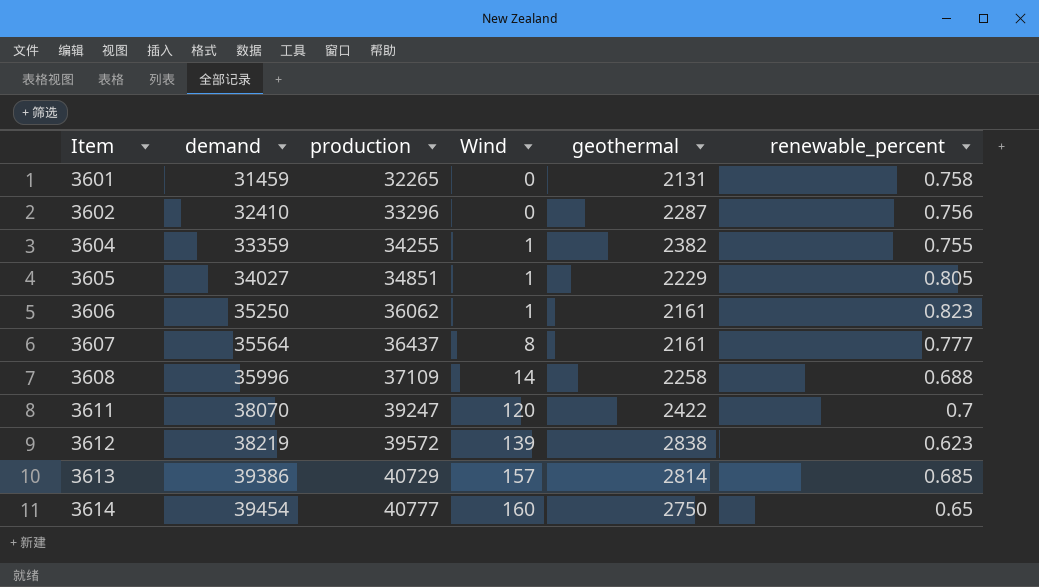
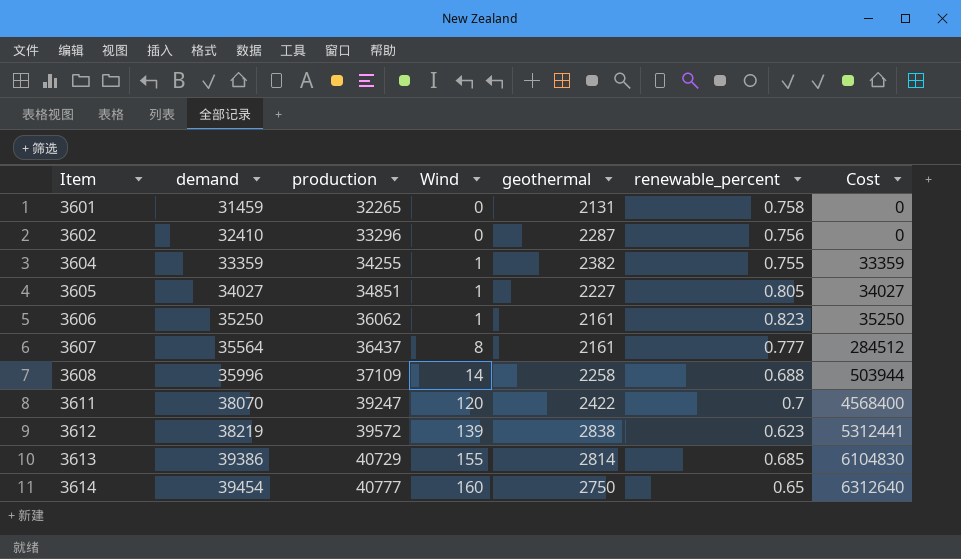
column Cost | formula: none -> [demand] * [Wind]
3605 | geothermal: 2229 -> 2227
3613 | Wind: 157 -> 155

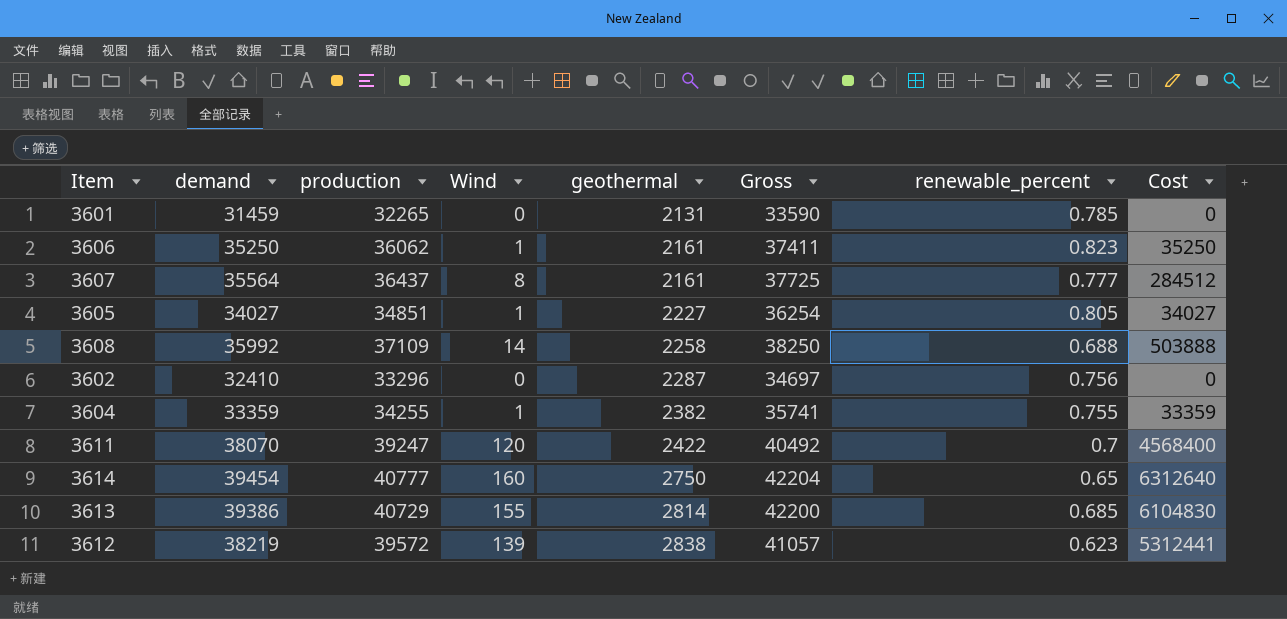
row order: Item ascending -> geothermal ascending
column Gross | formula: none -> [demand] + [geothermal]
3601 | renewable_percent: 0.758 -> 0.785
3608 | demand: 35996 -> 35992
3608 | Cost: 503944 -> 503888

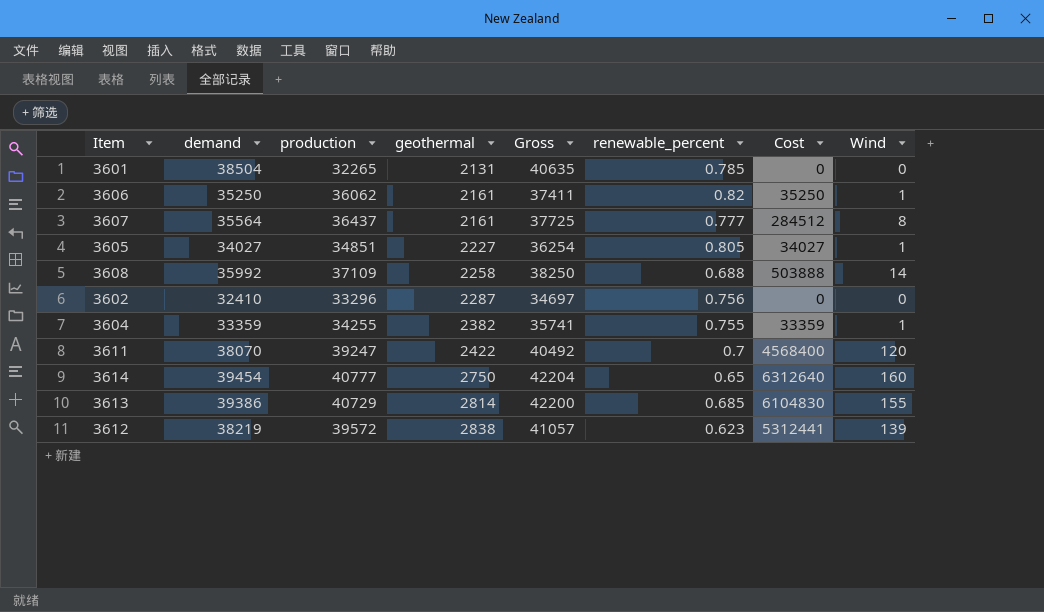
column Wind | position: 4 -> 8
3601 | demand: 31459 -> 38504
3601 | Gross: 33590 -> 40635
3606 | renewable_percent: 0.823 -> 0.82

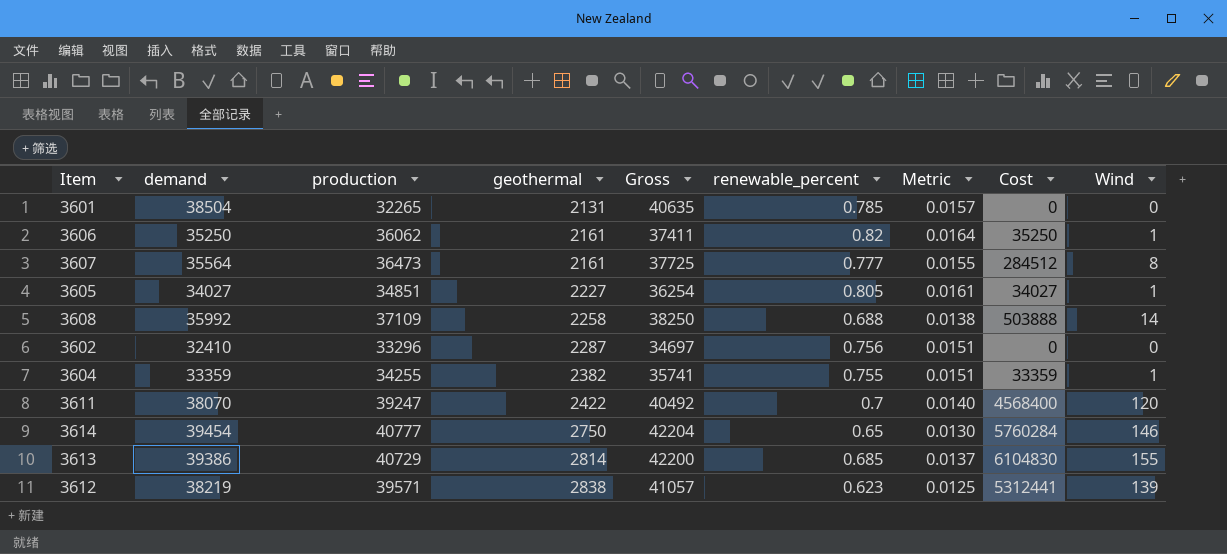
column Metric | formula: none -> [renewable_percent] * 0.02
3607 | production: 36437 -> 36473
3614 | Cost: 6312640 -> 5760284
3614 | Wind: 160 -> 146
3612 | production: 39572 -> 39571

